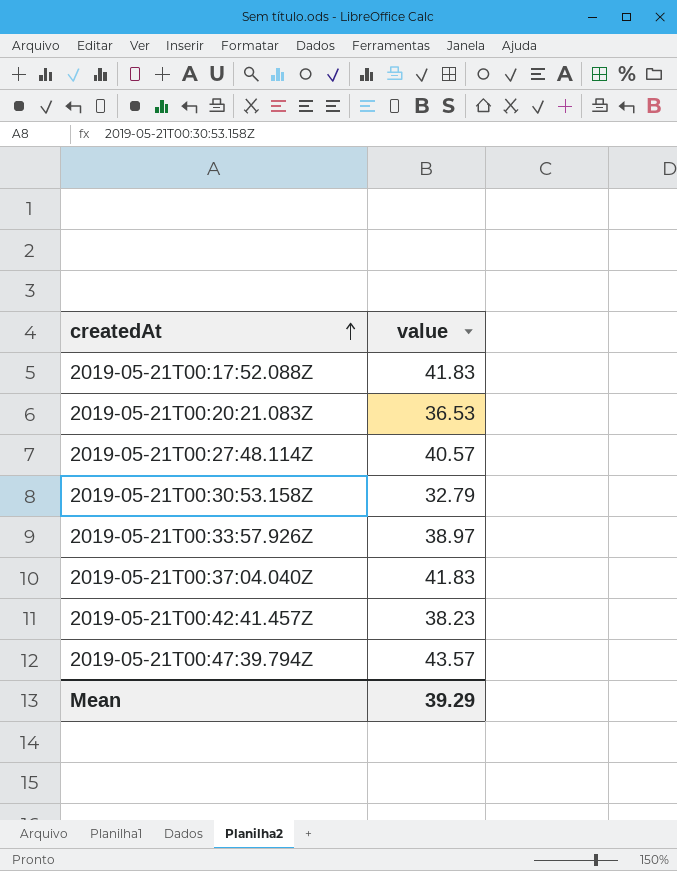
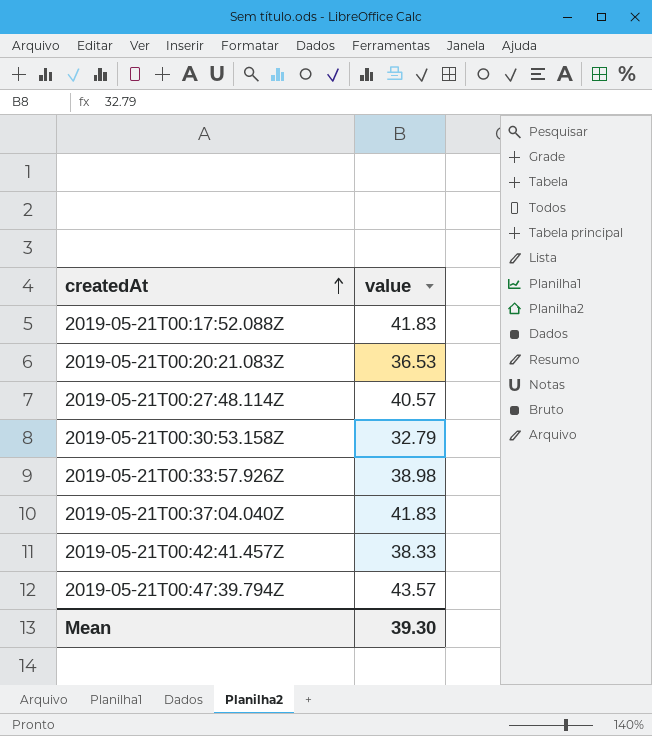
2019-05-21T00:33:57.926Z | value: 38.97 -> 38.98
2019-05-21T00:42:41.457Z | value: 38.23 -> 38.33
Mean | value: 39.29 -> 39.30

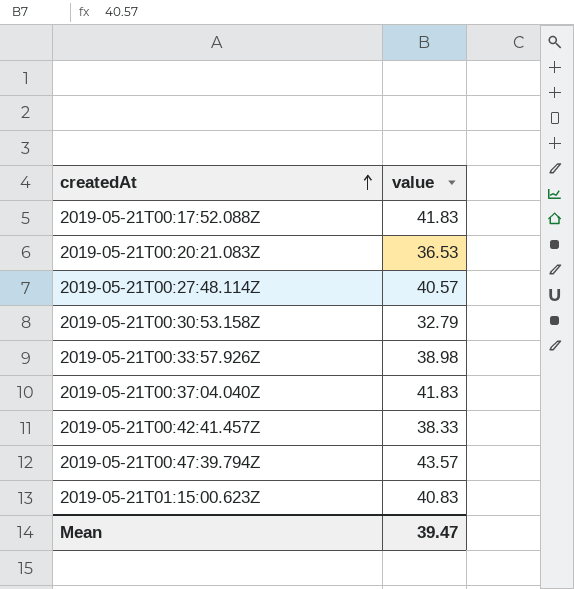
row 2019-05-21T01:15:00.623Z: none -> 40.83
Mean | value: 39.30 -> 39.47

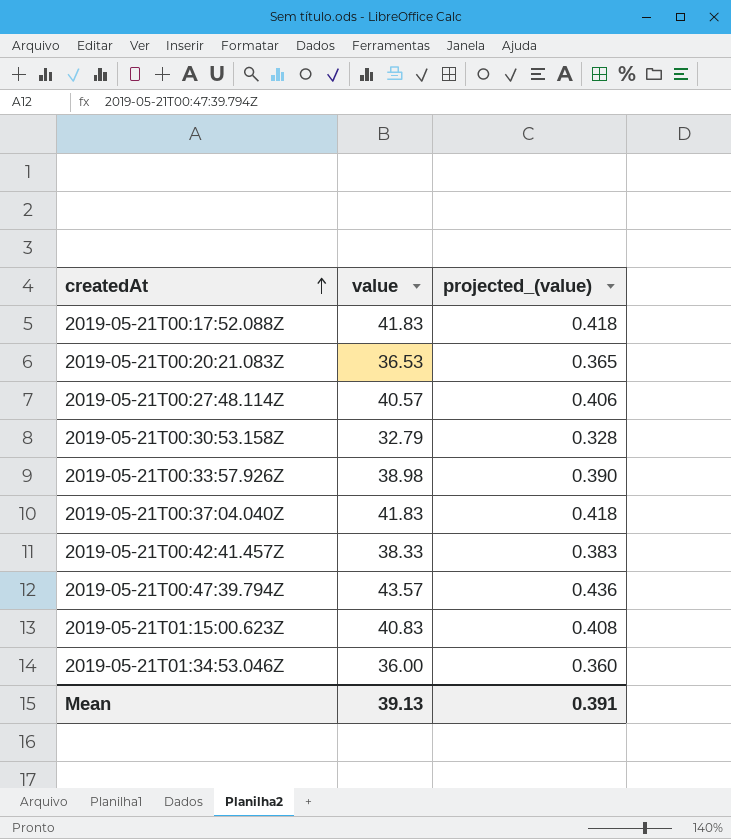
column projected_(value) | formula: none -> [value] * 0.01
row 2019-05-21T01:34:53.046Z: none -> 36.00 | 0.360
Mean | value: 39.47 -> 39.13

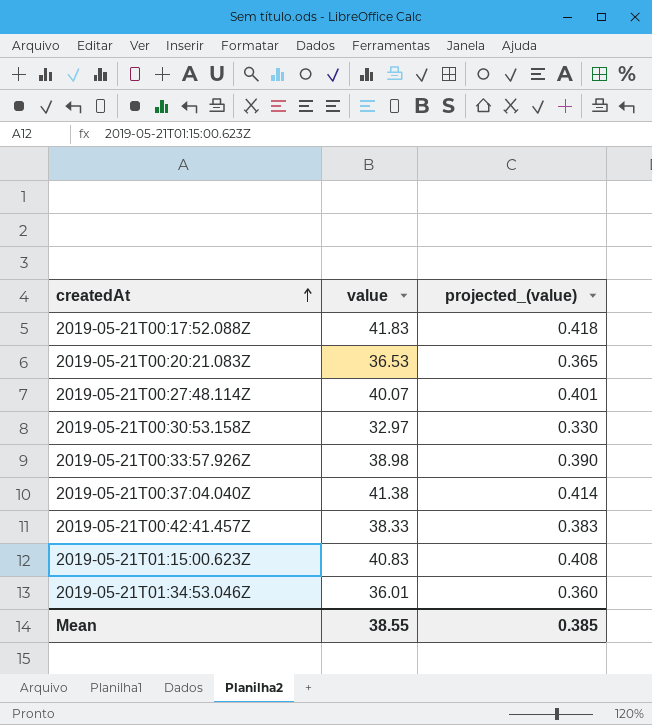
row 2019-05-21T00:47:39.794Z: 43.57 | 0.436 -> none
2019-05-21T00:27:48.114Z | value: 40.57 -> 40.07
2019-05-21T00:27:48.114Z | projected_(value): 0.406 -> 0.401
2019-05-21T00:30:53.158Z | value: 32.79 -> 32.97
2019-05-21T00:30:53.158Z | projected_(value): 0.328 -> 0.330
2019-05-21T00:37:04.040Z | value: 41.83 -> 41.38
2019-05-21T00:37:04.040Z | projected_(value): 0.418 -> 0.414
2019-05-21T01:34:53.046Z | value: 36.00 -> 36.01
Mean | value: 39.13 -> 38.55
Mean | projected_(value): 0.391 -> 0.385

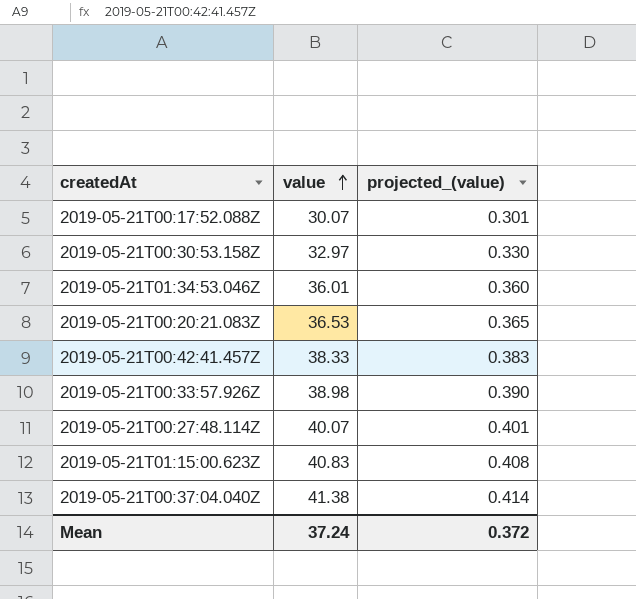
row order: createdAt ascending -> value ascending
2019-05-21T00:17:52.088Z | value: 41.83 -> 30.07
2019-05-21T00:17:52.088Z | projected_(value): 0.418 -> 0.301
Mean | value: 38.55 -> 37.24
Mean | projected_(value): 0.385 -> 0.372

